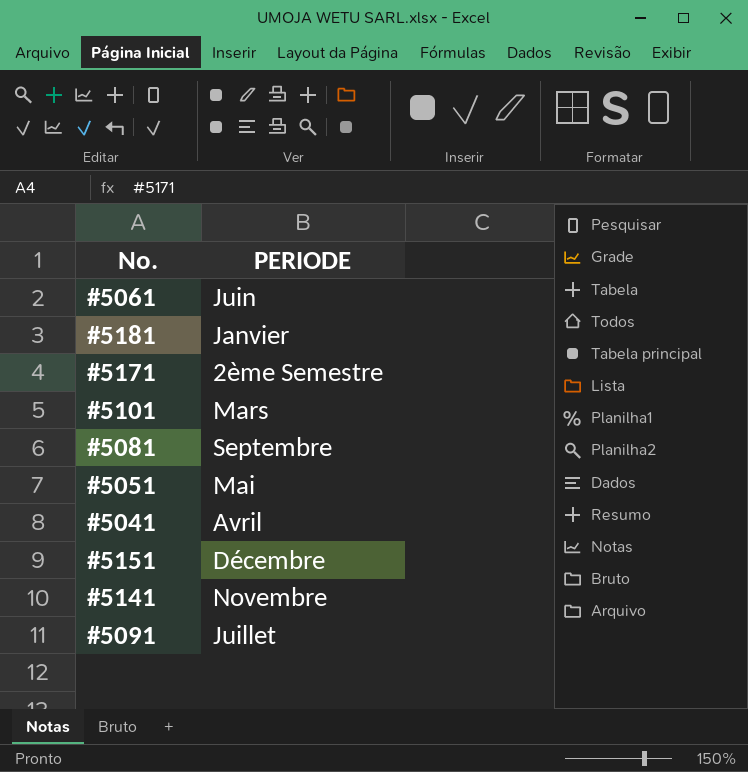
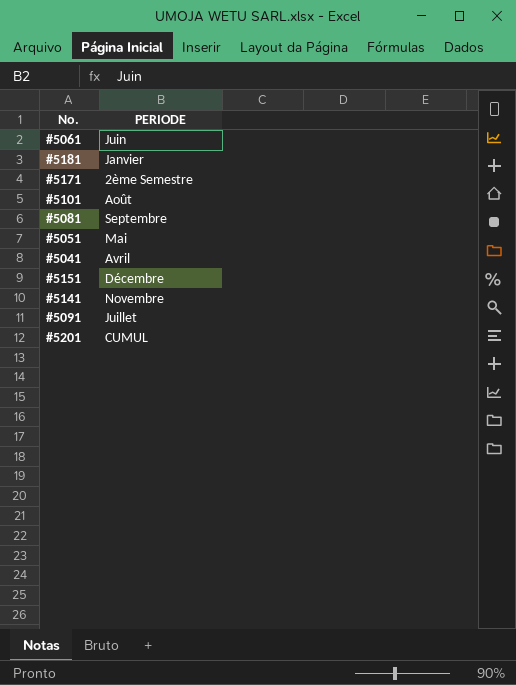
#5101 | PERIODE: Mars -> Août
row #5201: none -> CUMUL

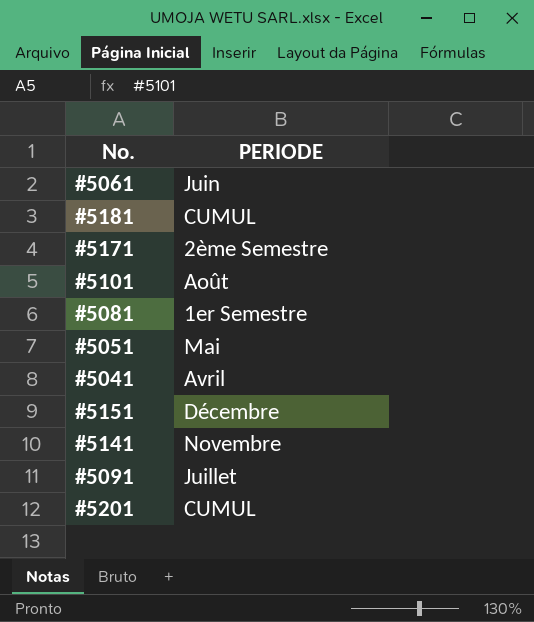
#5181 | PERIODE: Janvier -> CUMUL
#5081 | PERIODE: Septembre -> 1er Semestre

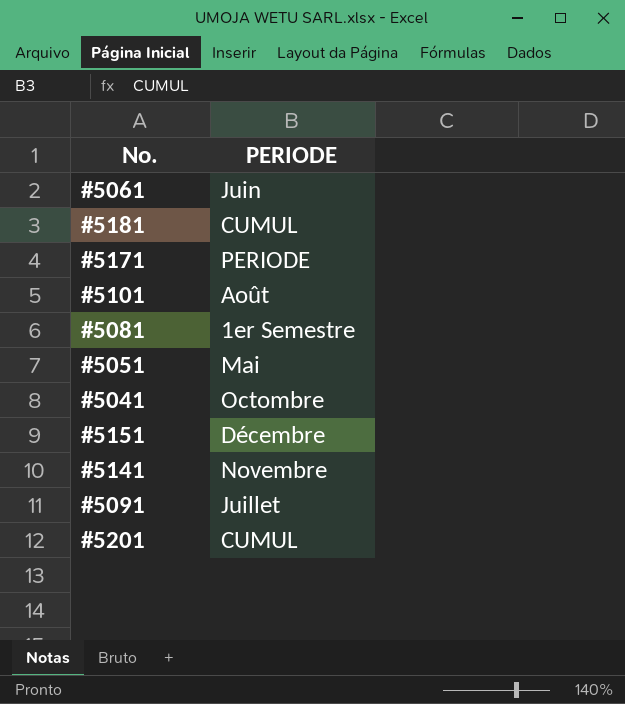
#5171 | PERIODE: 2ème Semestre -> PERIODE
#5041 | PERIODE: Avril -> Octombre

